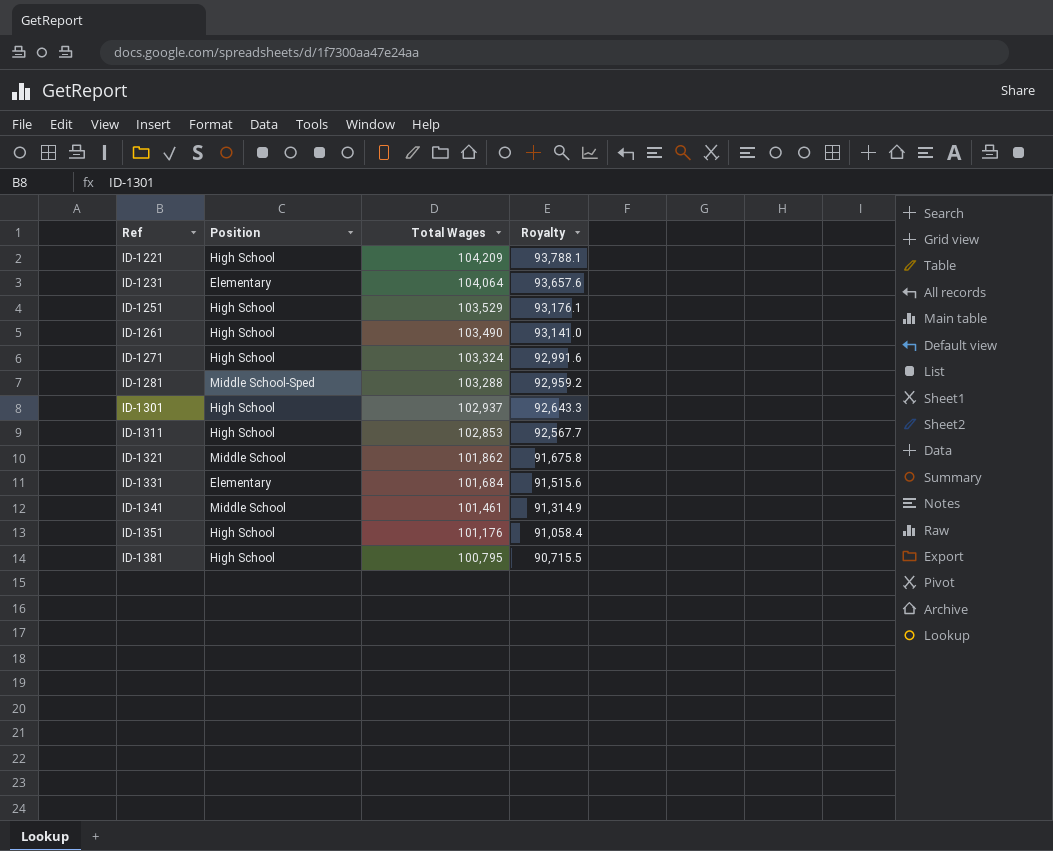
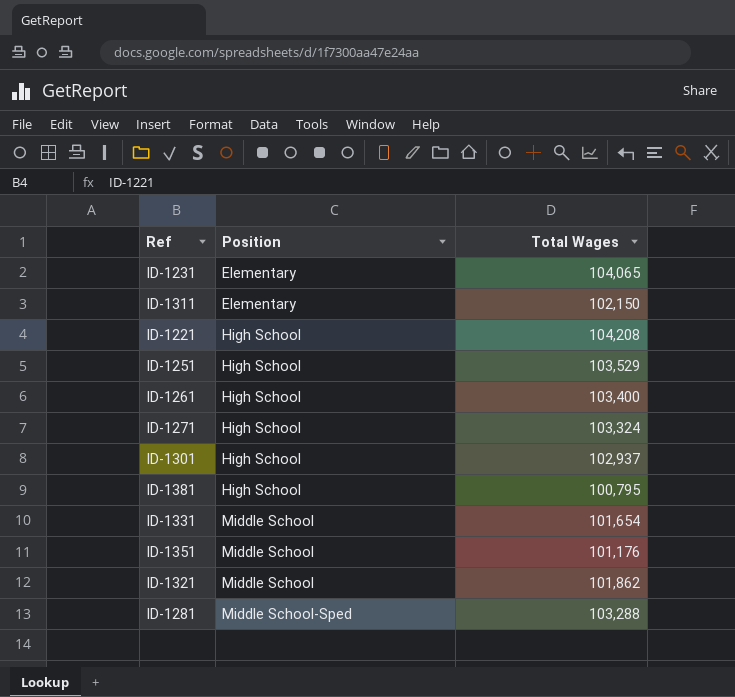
row order: Ref ascending -> Position ascending
column Royalty | formula: [Total Wages] * 0.9 -> none
row ID-1341: Middle School | 101,461 | 91,314.9 -> none
ID-1231 | Total Wages: 104,064 -> 104,065
ID-1311 | Position: High School -> Elementary
ID-1311 | Total Wages: 102,853 -> 102,150
ID-1221 | Total Wages: 104,209 -> 104,208
ID-1261 | Total Wages: 103,490 -> 103,400
ID-1331 | Position: Elementary -> Middle School
ID-1331 | Total Wages: 101,684 -> 101,654
ID-1351 | Position: High School -> Middle School

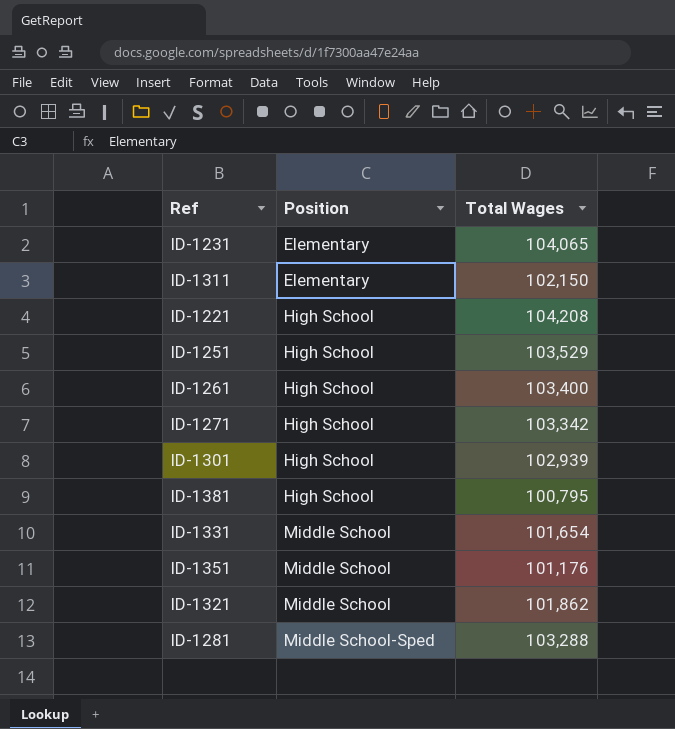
ID-1271 | Total Wages: 103,324 -> 103,342
ID-1301 | Total Wages: 102,937 -> 102,939

